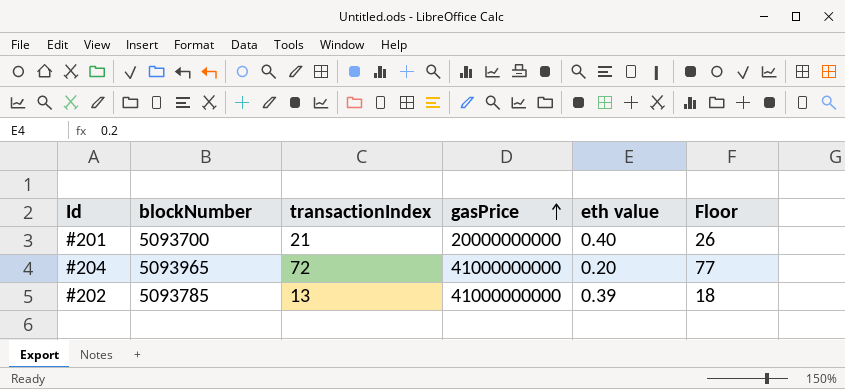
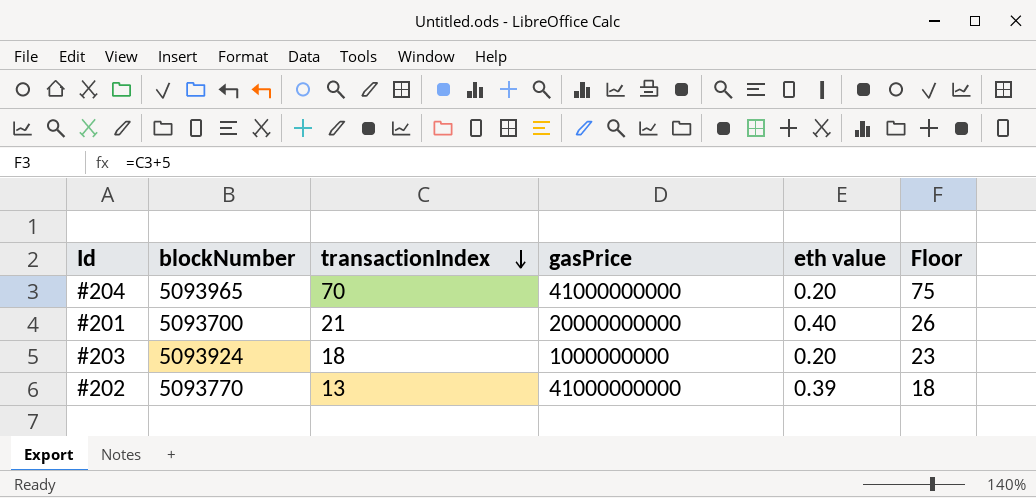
row order: gasPrice ascending -> transactionIndex descending
#204 | transactionIndex: 72 -> 70
#204 | Floor: 77 -> 75
row #203: none -> 5093924 | 18 | 1000000000 | 0.20 | 23
#202 | blockNumber: 5093785 -> 5093770

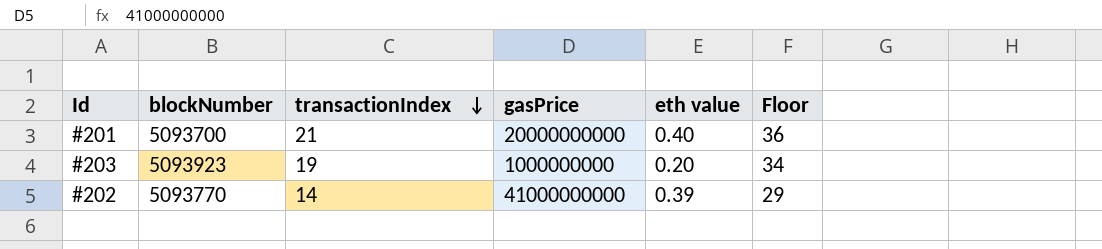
column Floor | formula: [transactionIndex] + 5 -> [transactionIndex] + 15
row #204: 5093965 | 70 | 41000000000 | 0.20 | 75 -> none
#203 | blockNumber: 5093924 -> 5093923
#203 | transactionIndex: 18 -> 19
#202 | transactionIndex: 13 -> 14

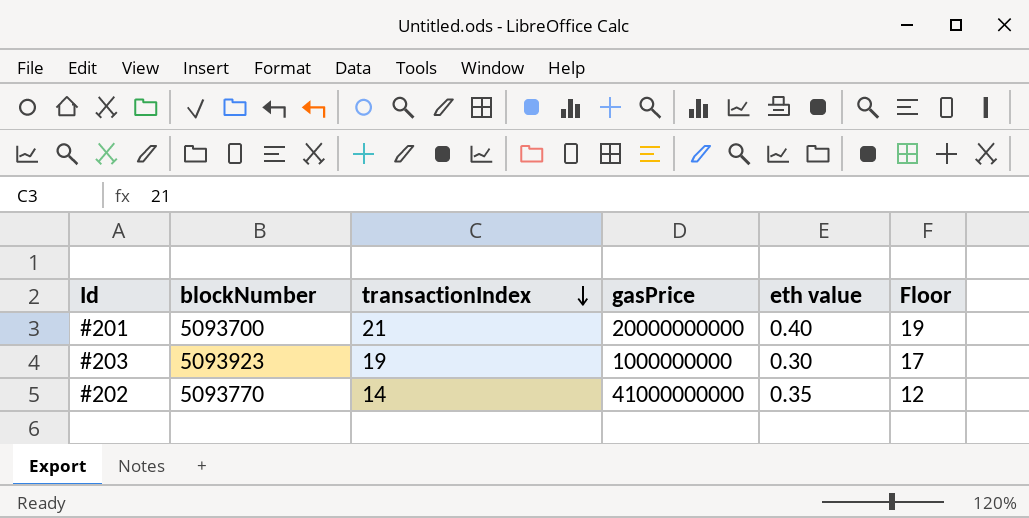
column Floor | formula: [transactionIndex] + 15 -> [transactionIndex] - 2
#203 | eth value: 0.20 -> 0.30
#202 | eth value: 0.39 -> 0.35

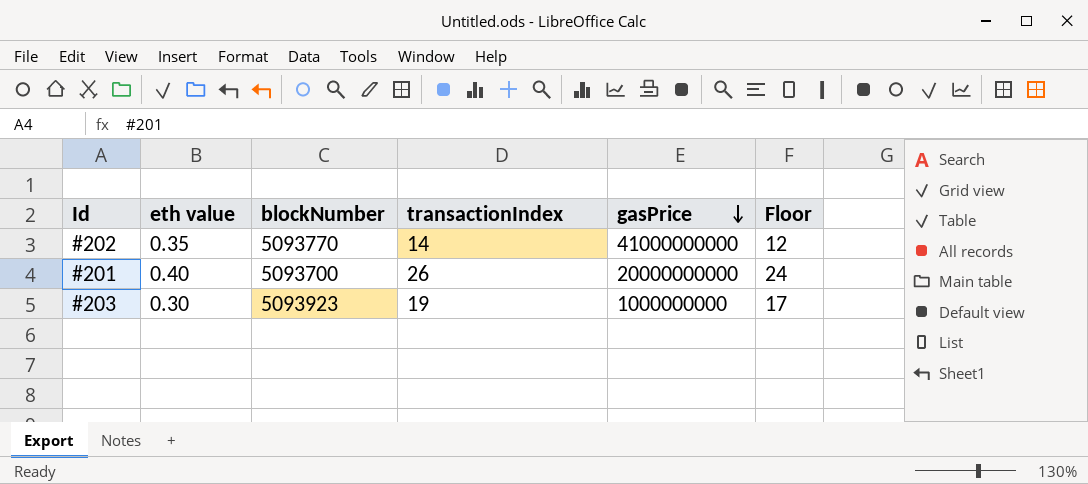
row order: transactionIndex descending -> gasPrice descending
column eth value | position: 5 -> 2
#201 | transactionIndex: 21 -> 26
#201 | Floor: 19 -> 24

